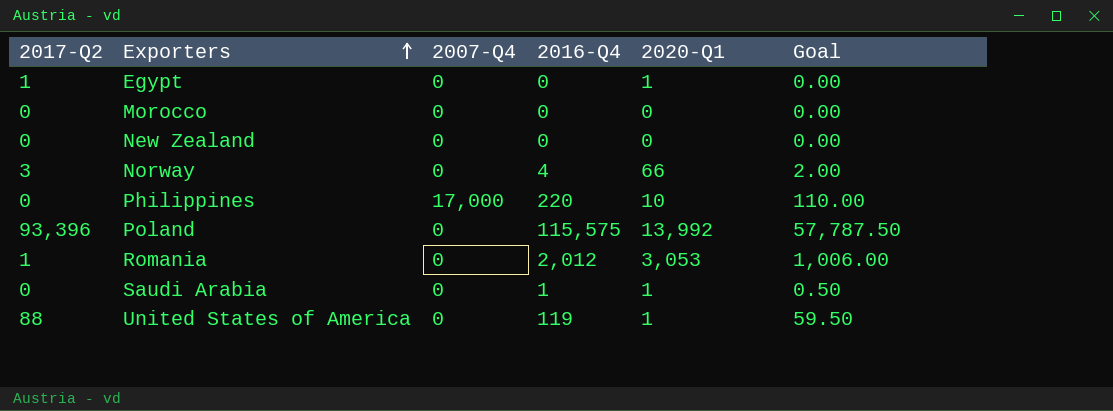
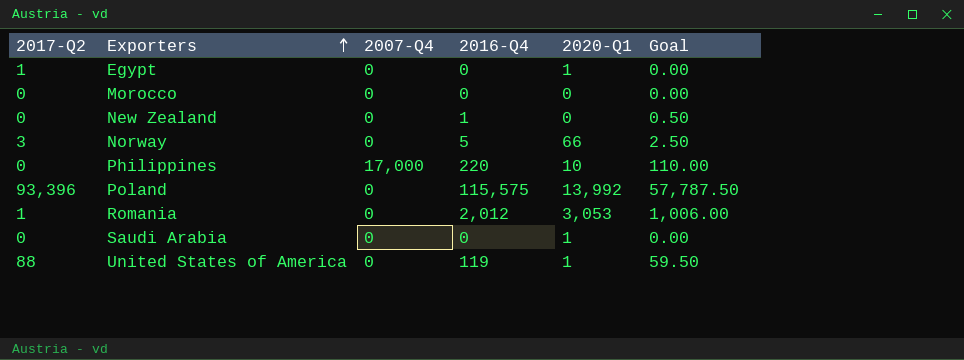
New Zealand | 2016-Q4: 0 -> 1
New Zealand | Goal: 0.00 -> 0.50
Norway | 2016-Q4: 4 -> 5
Norway | Goal: 2.00 -> 2.50
Saudi Arabia | 2016-Q4: 1 -> 0
Saudi Arabia | Goal: 0.50 -> 0.00

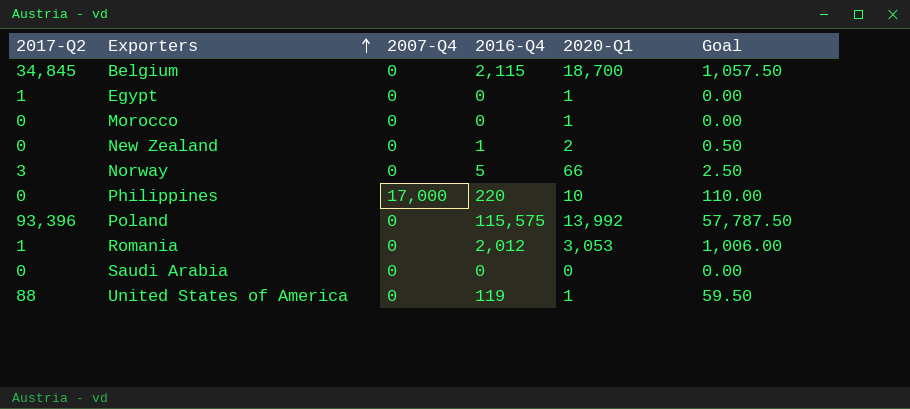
row Belgium: none -> 34,845 | 0 | 2,115 | 18,700 | 1,057.50
Morocco | 2020-Q1: 0 -> 1
New Zealand | 2020-Q1: 0 -> 2
Saudi Arabia | 2020-Q1: 1 -> 0

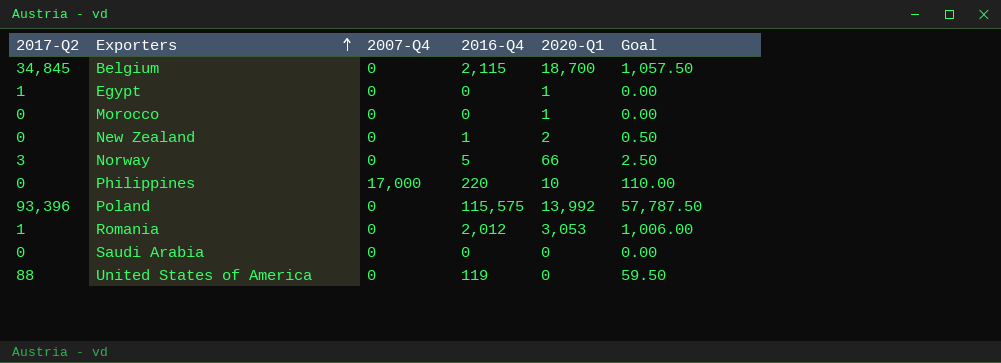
United States of America | 2020-Q1: 1 -> 0

